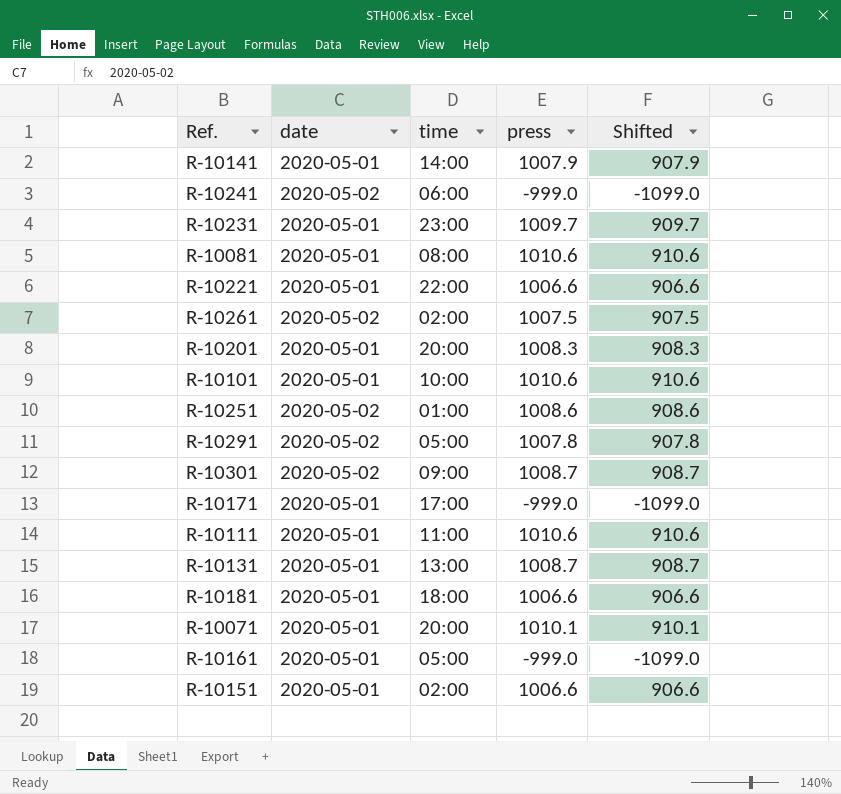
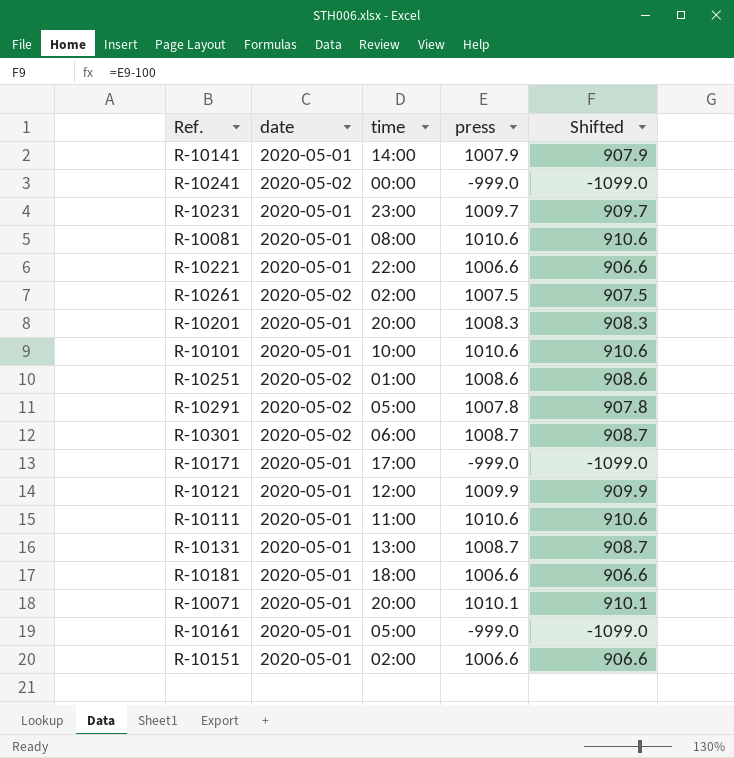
R-10241 | time: 06:00 -> 00:00
R-10301 | time: 09:00 -> 06:00
row R-10121: none -> 2020-05-01 | 12:00 | 1009.9 | 909.9

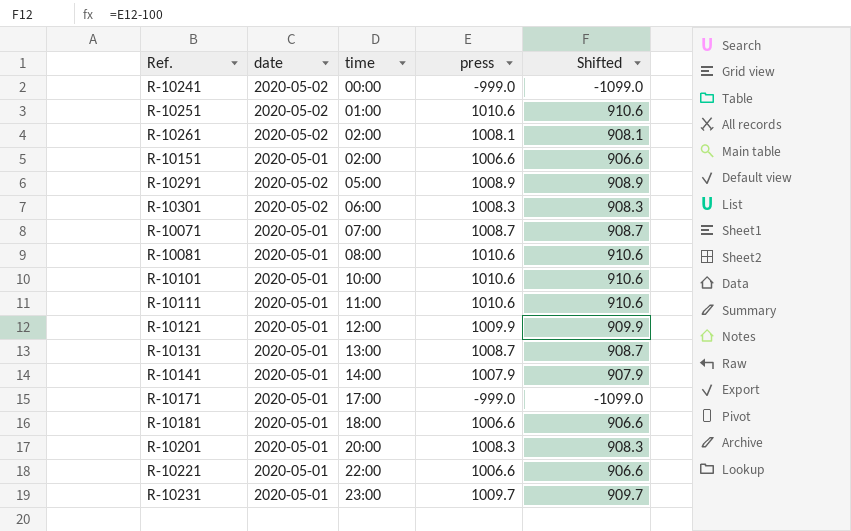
row order: none -> time ascending
row R-10161: 2020-05-01 | 05:00 | -999.0 | -1099.0 -> none
R-10251 | press: 1008.6 -> 1010.6
R-10251 | Shifted: 908.6 -> 910.6
R-10261 | press: 1007.5 -> 1008.1
R-10261 | Shifted: 907.5 -> 908.1
R-10291 | press: 1007.8 -> 1008.9
R-10291 | Shifted: 907.8 -> 908.9
R-10301 | press: 1008.7 -> 1008.3
R-10301 | Shifted: 908.7 -> 908.3
R-10071 | time: 20:00 -> 07:00
R-10071 | press: 1010.1 -> 1008.7
R-10071 | Shifted: 910.1 -> 908.7

